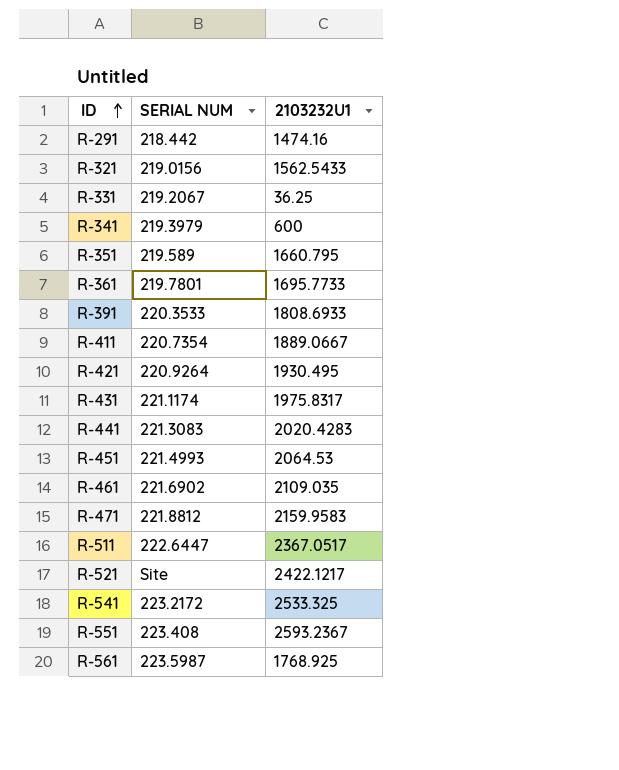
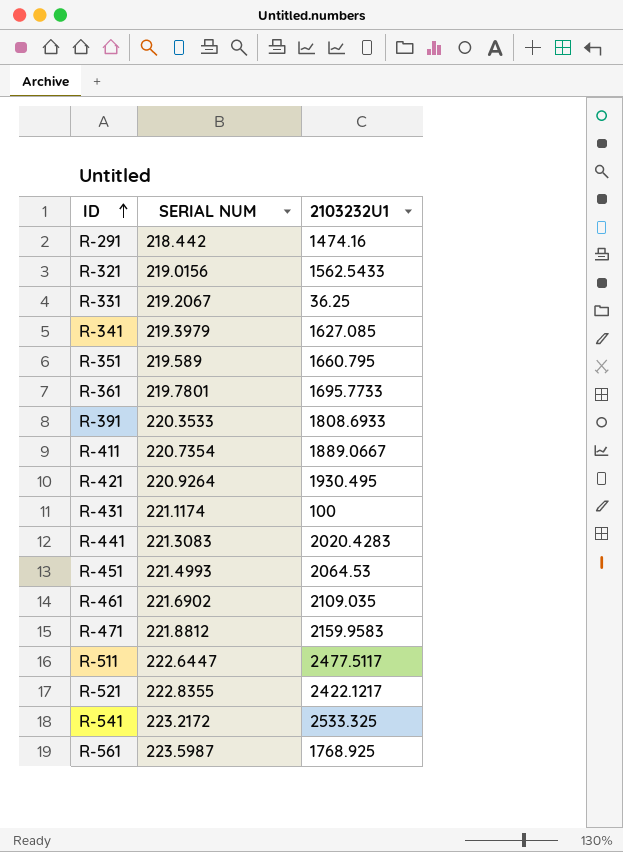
row R-551: 223.408 | 2593.2367 -> none
R-341 | 2103232U1: 600 -> 1627.085
R-431 | 2103232U1: 1975.8317 -> 100
R-511 | 2103232U1: 2367.0517 -> 2477.5117
R-521 | SERIAL NUM: Site -> 222.8355

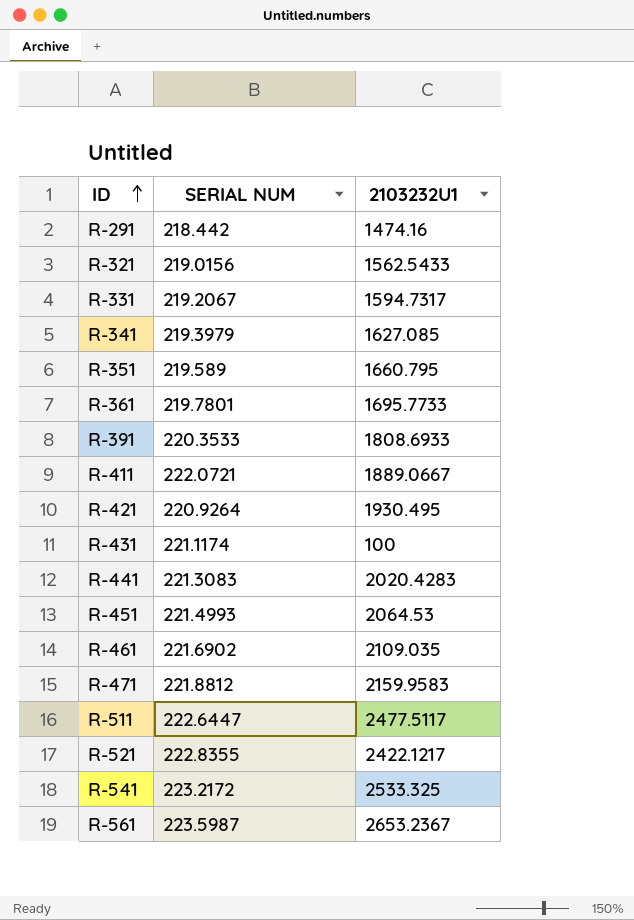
R-331 | 2103232U1: 36.25 -> 1594.7317
R-411 | SERIAL NUM: 220.7354 -> 222.0721
R-561 | 2103232U1: 1768.925 -> 2653.2367

